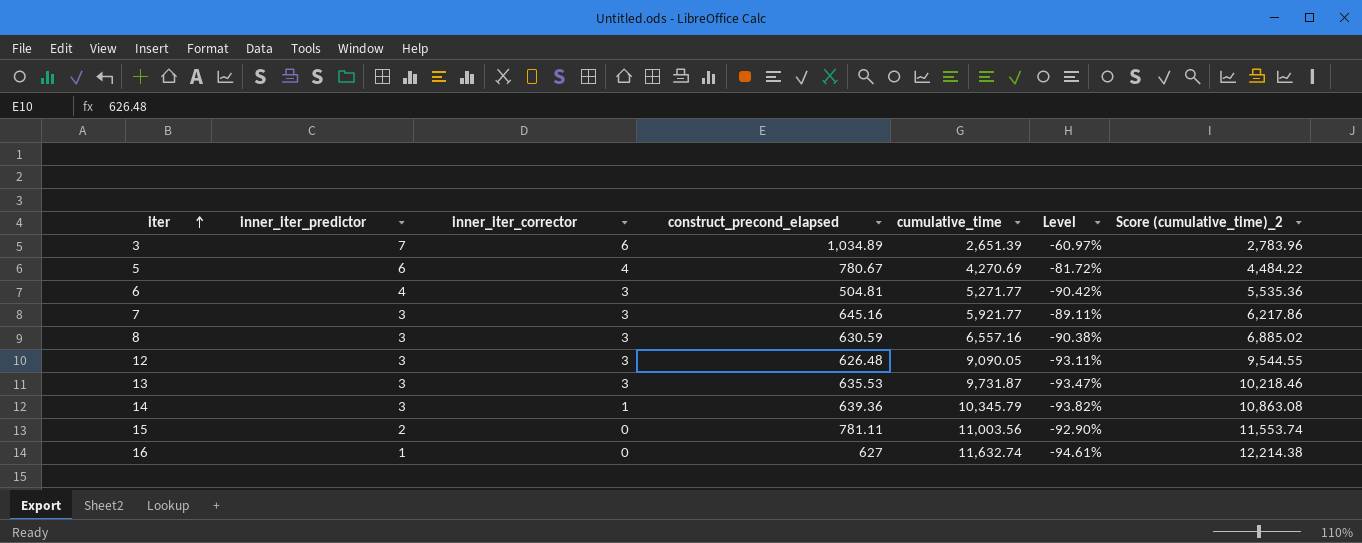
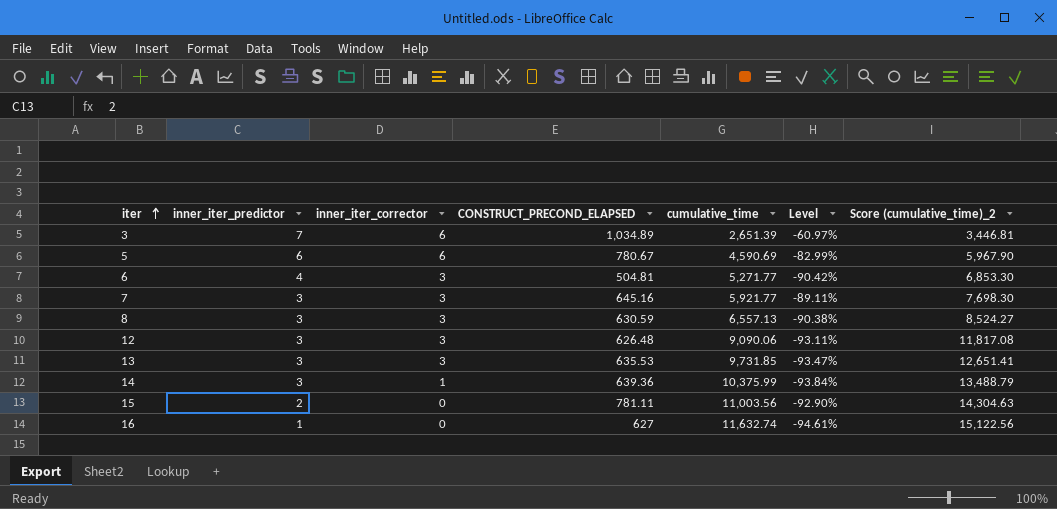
column name: construct_precond_elapsed -> CONSTRUCT_PRECOND_ELAPSED
column Score (cumulative_time)_2 | formula: [cumulative_time] * 1.05 -> [cumulative_time] * 1.3
5 | inner_iter_corrector: 4 -> 6
5 | cumulative_time: 4,270.69 -> 4,590.69
5 | Level: -81.72% -> -82.99%
8 | cumulative_time: 6,557.16 -> 6,557.13
12 | cumulative_time: 9,090.05 -> 9,090.06
13 | cumulative_time: 9,731.87 -> 9,731.85
14 | cumulative_time: 10,345.79 -> 10,375.99
14 | Level: -93.82% -> -93.84%

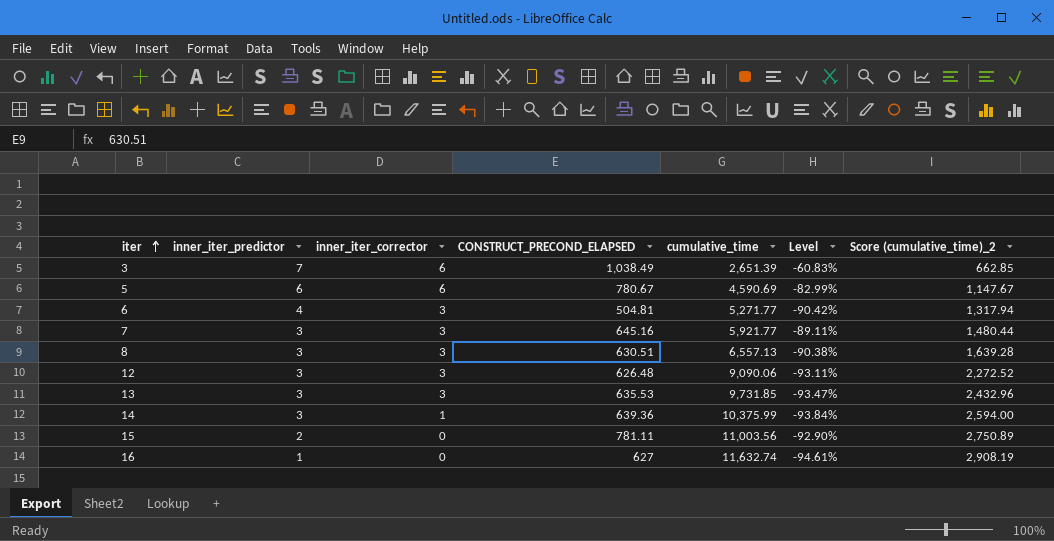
column Score (cumulative_time)_2 | formula: [cumulative_time] * 1.3 -> [cumulative_time] * 0.25
3 | CONSTRUCT_PRECOND_ELAPSED: 1,034.89 -> 1,038.49
3 | Level: -60.97% -> -60.83%
8 | CONSTRUCT_PRECOND_ELAPSED: 630.59 -> 630.51

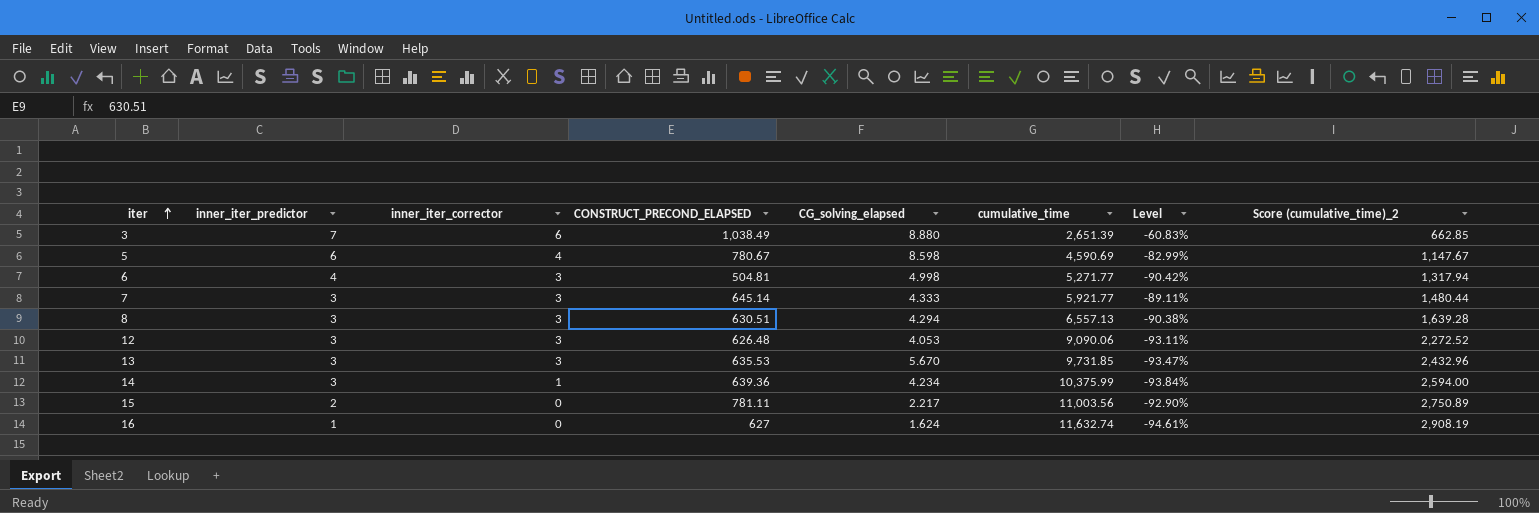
column CG_solving_elapsed | position: none -> 5
5 | inner_iter_corrector: 6 -> 4
7 | CONSTRUCT_PRECOND_ELAPSED: 645.16 -> 645.14

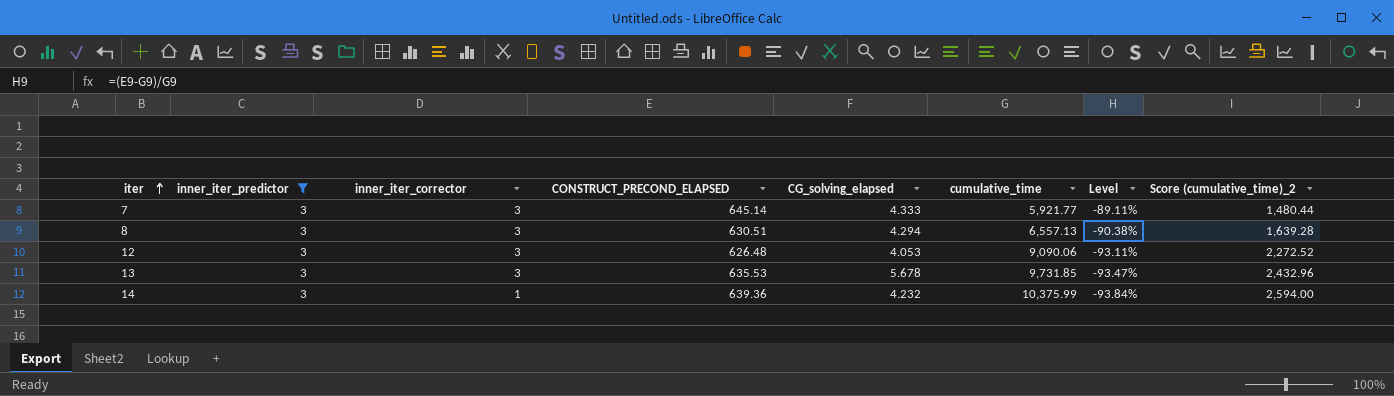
filter: none -> inner_iter_predictor = 3
13 | CG_solving_elapsed: 5.670 -> 5.678
14 | CG_solving_elapsed: 4.234 -> 4.232

